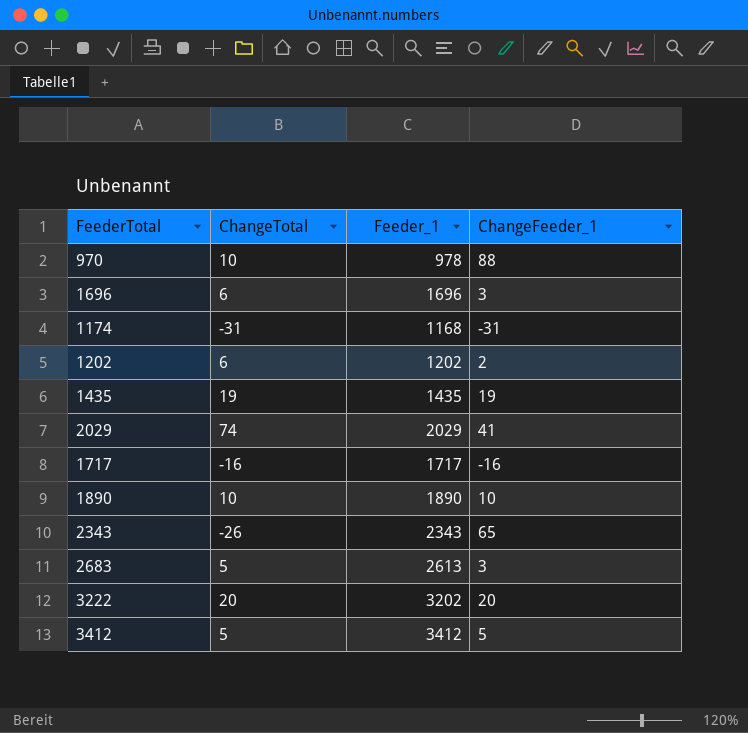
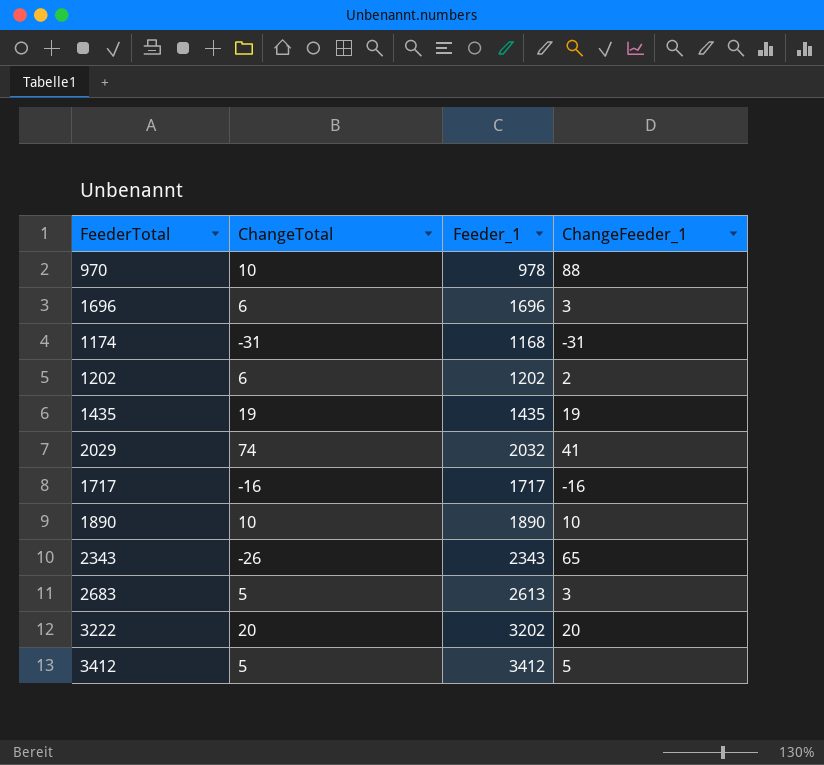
2029 | Feeder_1: 2029 -> 2032

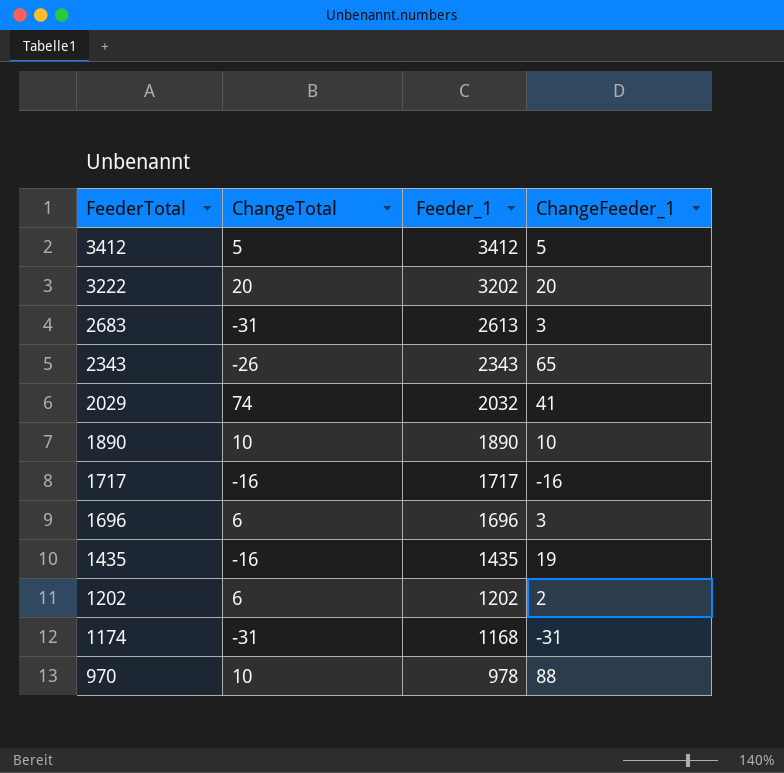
row order: none -> FeederTotal descending
2683 | ChangeTotal: 5 -> -31
1435 | ChangeTotal: 19 -> -16

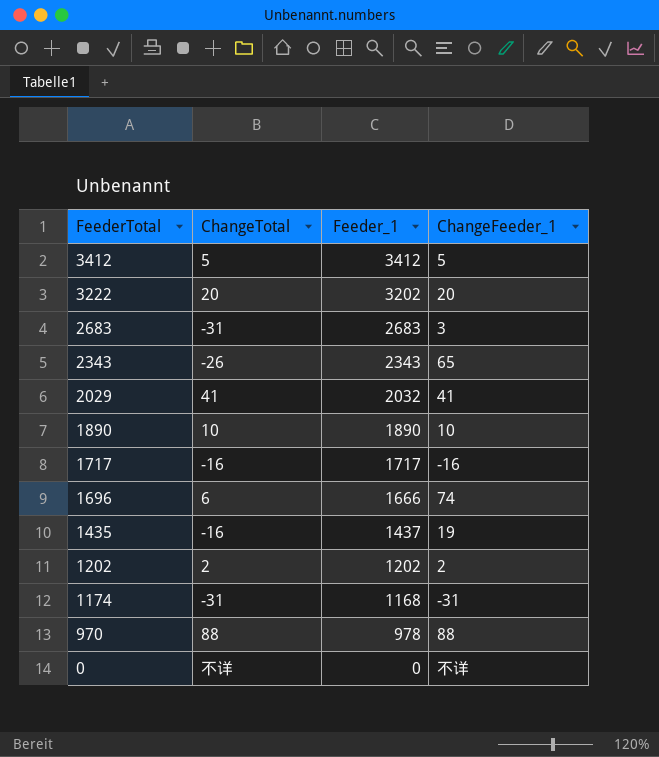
2683 | Feeder_1: 2613 -> 2683
2029 | ChangeTotal: 74 -> 41
1696 | Feeder_1: 1696 -> 1666
1696 | ChangeFeeder_1: 3 -> 74
1435 | Feeder_1: 1435 -> 1437
1202 | ChangeTotal: 6 -> 2
970 | ChangeTotal: 10 -> 88
row 0: none -> 不详 | 0 | 不详

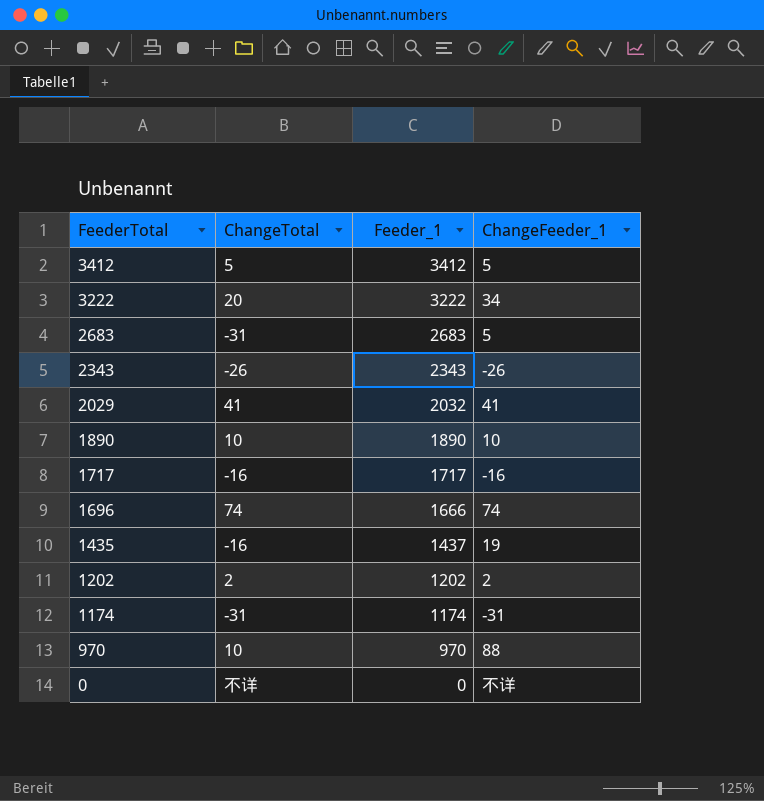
3222 | Feeder_1: 3202 -> 3222
3222 | ChangeFeeder_1: 20 -> 34
2683 | ChangeFeeder_1: 3 -> 5
2343 | ChangeFeeder_1: 65 -> -26
1696 | ChangeTotal: 6 -> 74
1174 | Feeder_1: 1168 -> 1174
970 | ChangeTotal: 88 -> 10
970 | Feeder_1: 978 -> 970

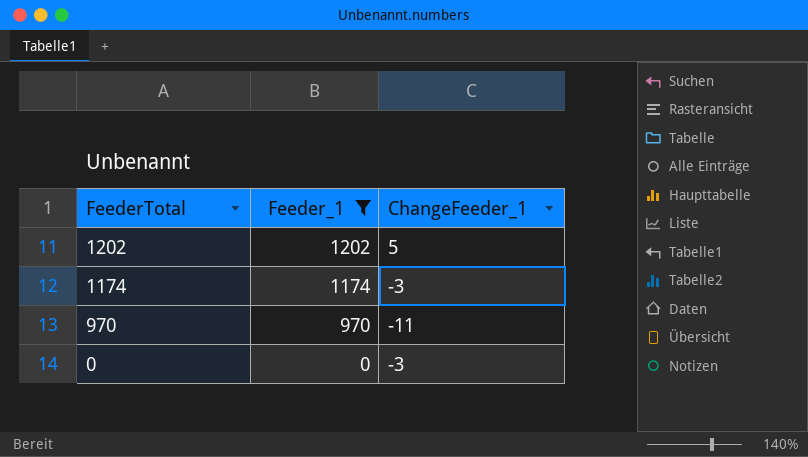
filter: none -> Feeder_1 <= 1202
column ChangeTotal | position: 2 -> none
1202 | ChangeFeeder_1: 2 -> 5
1174 | ChangeFeeder_1: -31 -> -3
970 | ChangeFeeder_1: 88 -> -11
0 | ChangeFeeder_1: 不详 -> -3

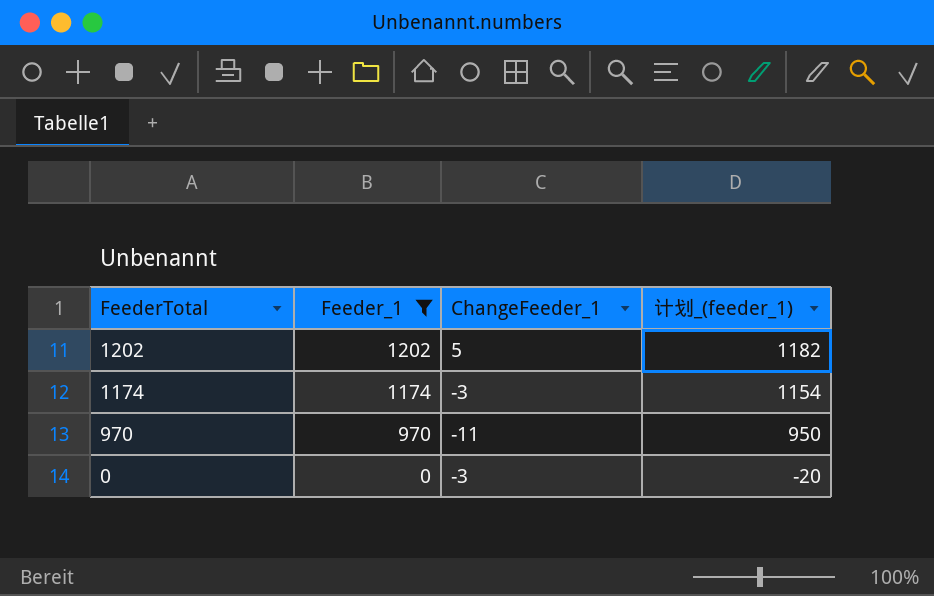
column 计划_(feeder_1) | formula: none -> [Feeder_1] - 20

